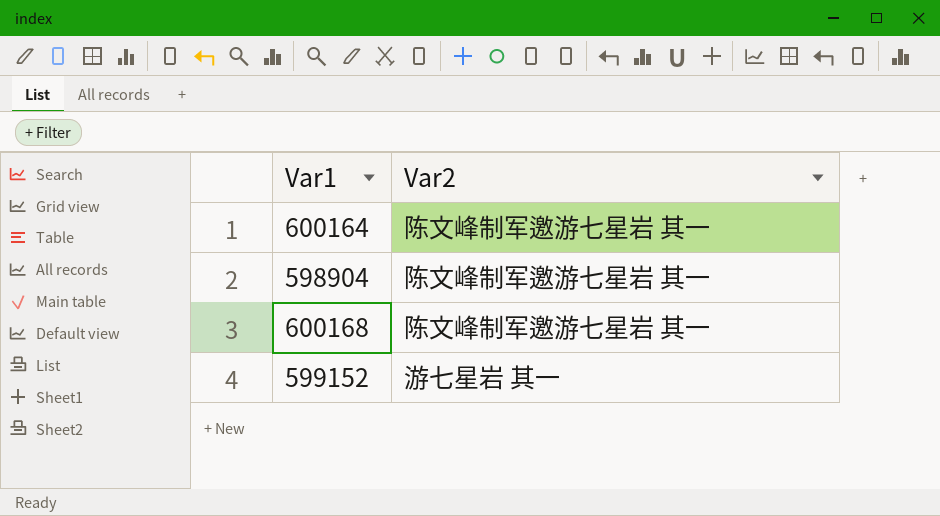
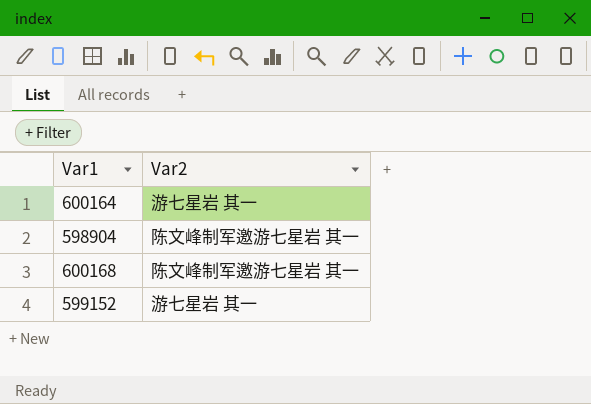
600164 | Var2: 陈文峰制军邀游七星岩 其一 -> 游七星岩 其一

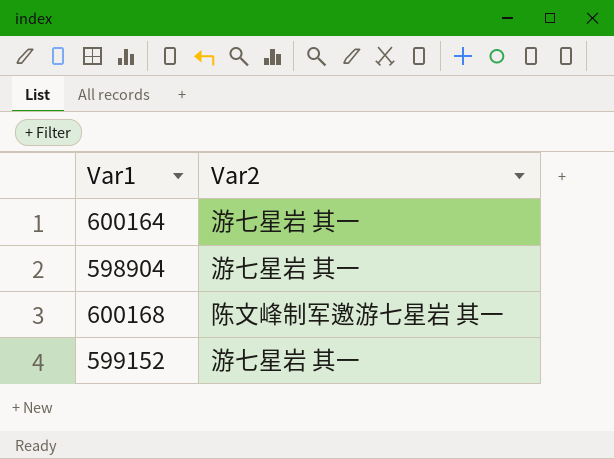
598904 | Var2: 陈文峰制军邀游七星岩 其一 -> 游七星岩 其一

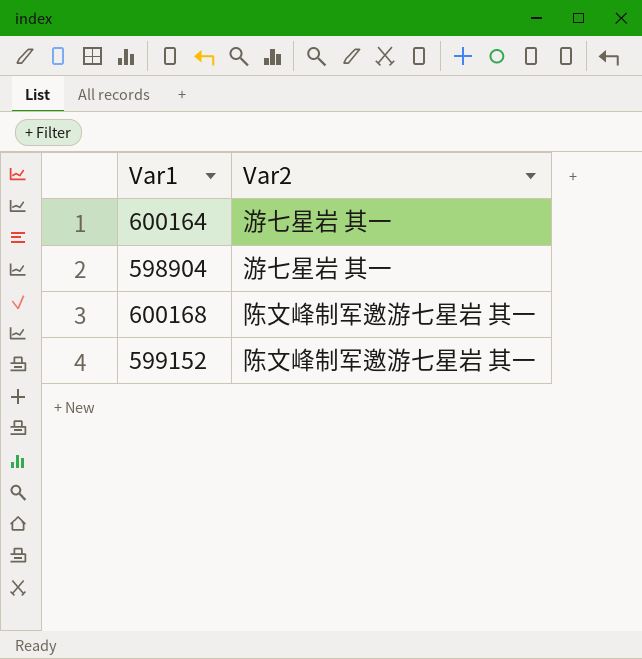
599152 | Var2: 游七星岩 其一 -> 陈文峰制军邀游七星岩 其一

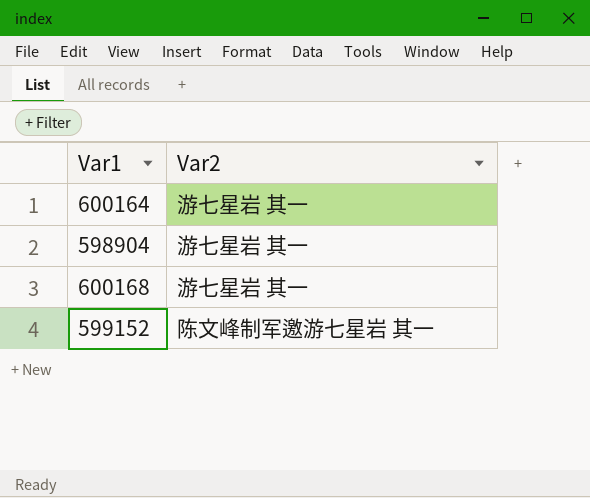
600168 | Var2: 陈文峰制军邀游七星岩 其一 -> 游七星岩 其一

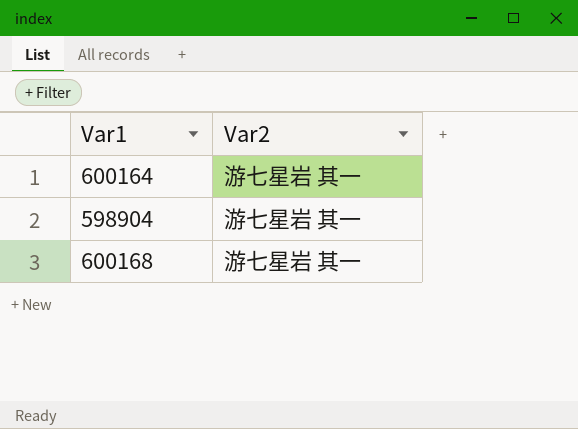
row 599152: 陈文峰制军邀游七星岩 其一 -> none

